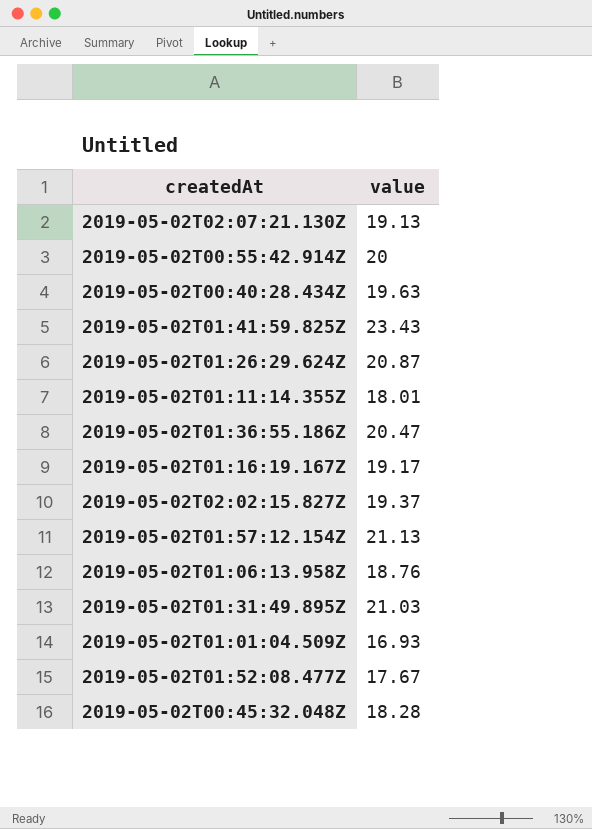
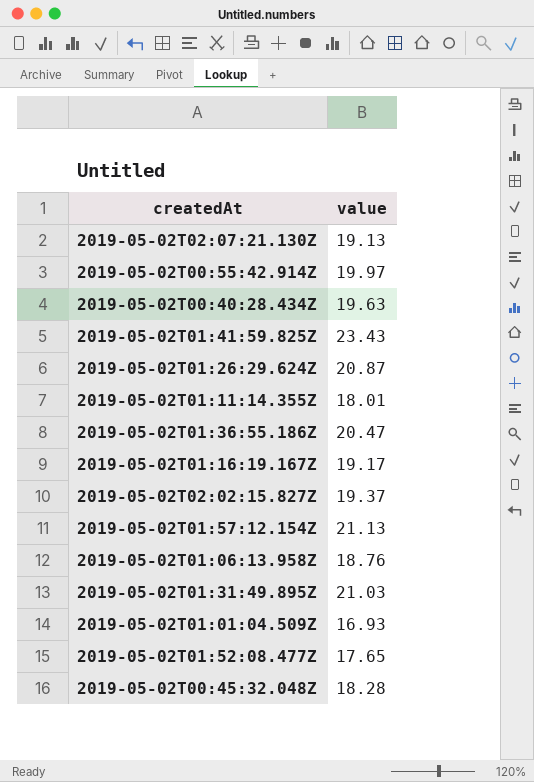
2019-05-02T00:55:42.914Z | value: 20 -> 19.97
2019-05-02T01:52:08.477Z | value: 17.67 -> 17.65

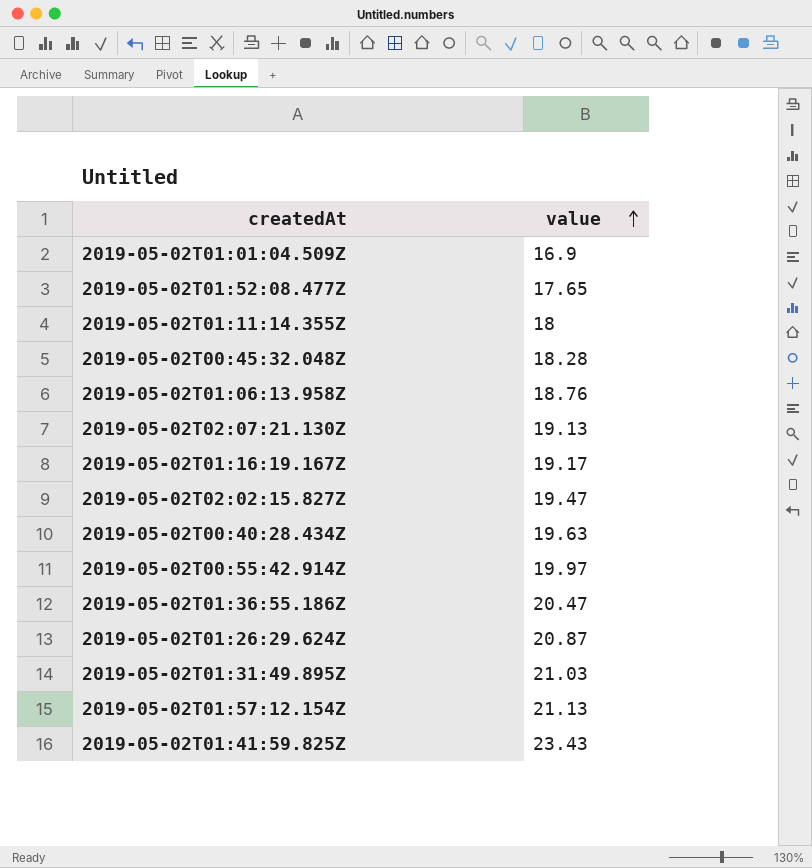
row order: none -> value ascending
2019-05-02T01:01:04.509Z | value: 16.93 -> 16.9
2019-05-02T01:11:14.355Z | value: 18.01 -> 18
2019-05-02T02:02:15.827Z | value: 19.37 -> 19.47

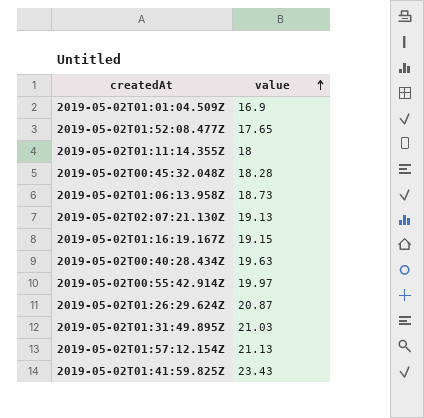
row 2019-05-02T02:02:15.827Z: 19.47 -> none
row 2019-05-02T01:36:55.186Z: 20.47 -> none
2019-05-02T01:06:13.958Z | value: 18.76 -> 18.73
2019-05-02T01:16:19.167Z | value: 19.17 -> 19.15

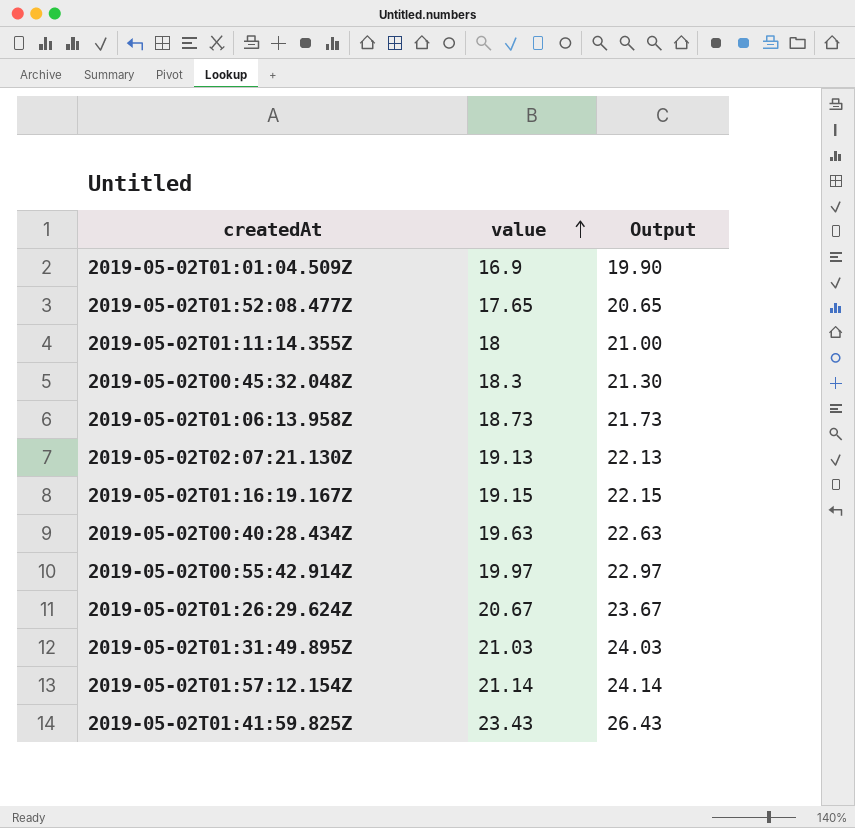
column Output | formula: none -> [value] + 3
2019-05-02T00:45:32.048Z | value: 18.28 -> 18.3
2019-05-02T01:26:29.624Z | value: 20.87 -> 20.67
2019-05-02T01:57:12.154Z | value: 21.13 -> 21.14

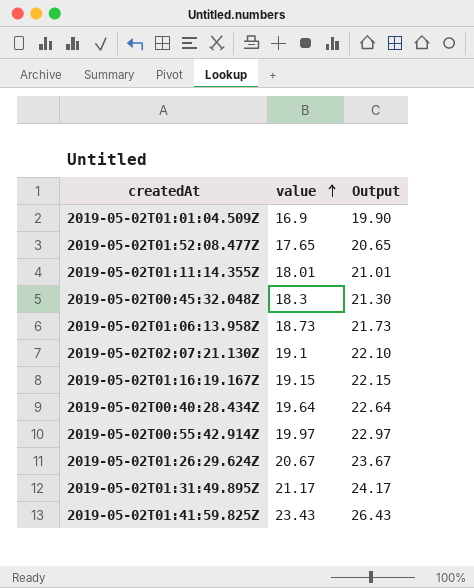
row 2019-05-02T01:57:12.154Z: 21.14 | 24.14 -> none
2019-05-02T01:11:14.355Z | value: 18 -> 18.01
2019-05-02T01:11:14.355Z | Output: 21.00 -> 21.01
2019-05-02T02:07:21.130Z | value: 19.13 -> 19.1
2019-05-02T02:07:21.130Z | Output: 22.13 -> 22.10
2019-05-02T00:40:28.434Z | value: 19.63 -> 19.64
2019-05-02T00:40:28.434Z | Output: 22.63 -> 22.64
2019-05-02T01:31:49.895Z | value: 21.03 -> 21.17
2019-05-02T01:31:49.895Z | Output: 24.03 -> 24.17

